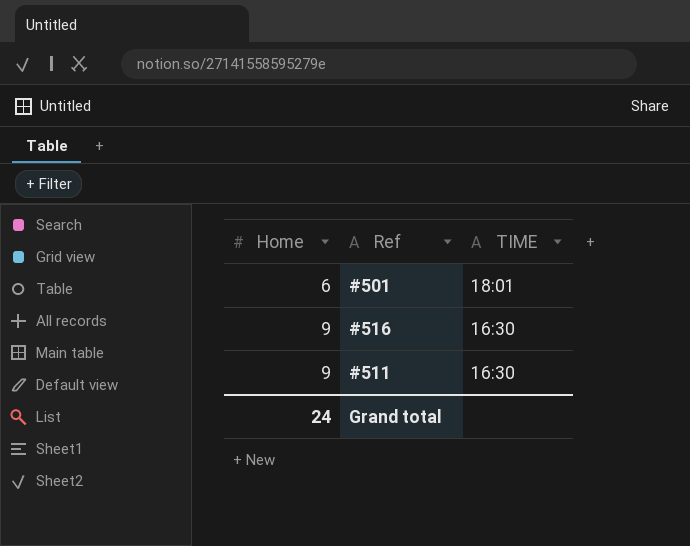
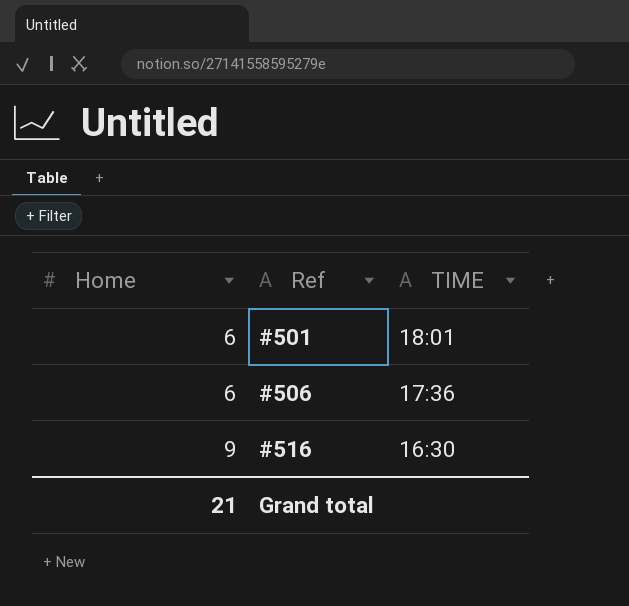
row #511: 9 | 16:30 -> none
row #506: none -> 6 | 17:36
Grand total | Home: 24 -> 21

